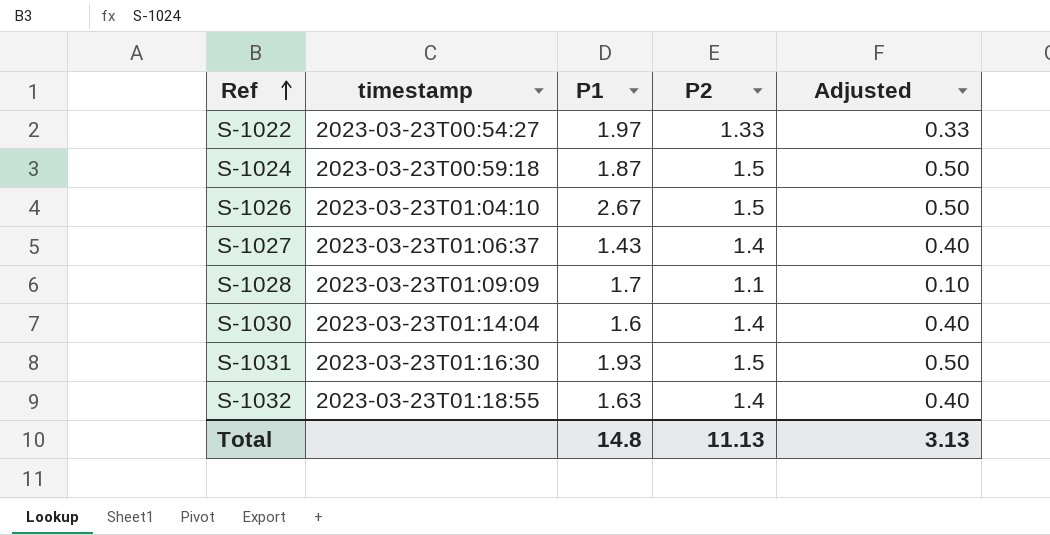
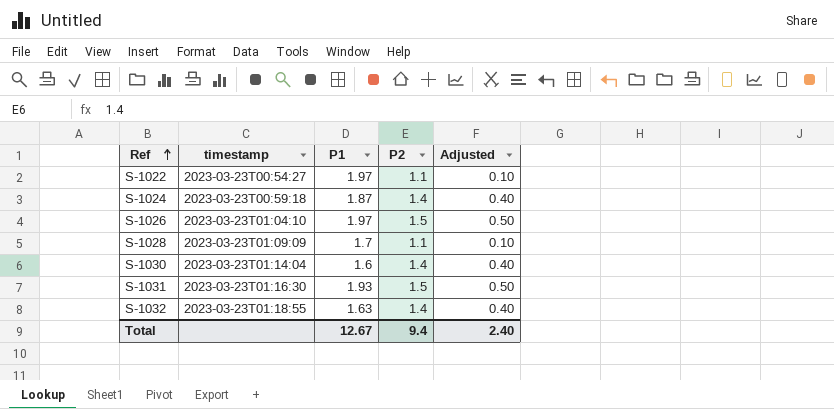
row S-1027: 2023-03-23T01:06:37 | 1.43 | 1.4 | 0.40 -> none
S-1022 | P2: 1.33 -> 1.1
S-1022 | Adjusted: 0.33 -> 0.10
S-1024 | P2: 1.5 -> 1.4
S-1024 | Adjusted: 0.50 -> 0.40
S-1026 | P1: 2.67 -> 1.97
Total | P1: 14.8 -> 12.67
Total | P2: 11.13 -> 9.4
Total | Adjusted: 3.13 -> 2.40

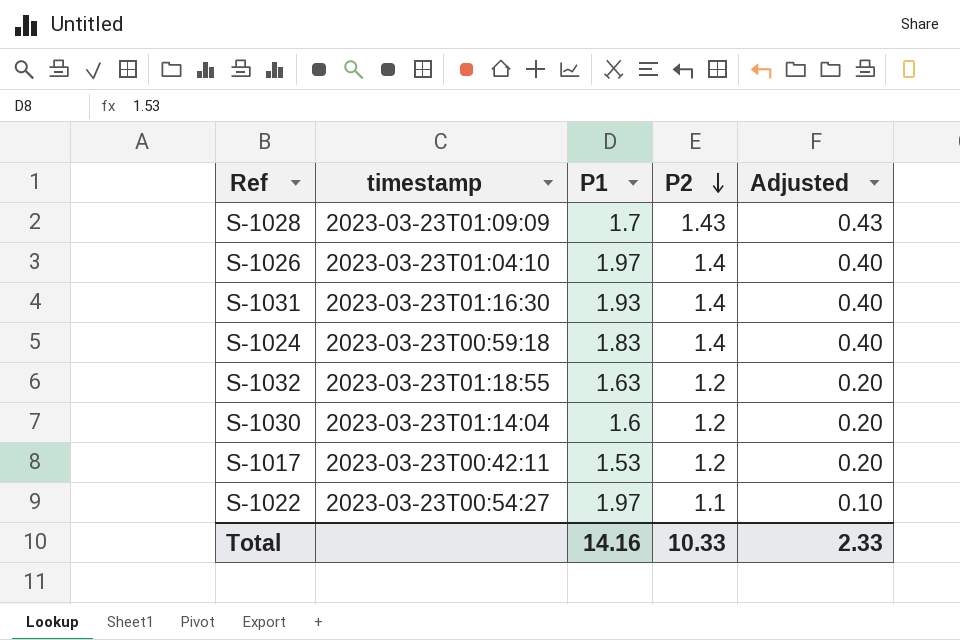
row order: Ref ascending -> P2 descending
S-1028 | P2: 1.1 -> 1.43
S-1028 | Adjusted: 0.10 -> 0.43
S-1026 | P2: 1.5 -> 1.4
S-1026 | Adjusted: 0.50 -> 0.40
S-1031 | P2: 1.5 -> 1.4
S-1031 | Adjusted: 0.50 -> 0.40
S-1024 | P1: 1.87 -> 1.83
S-1032 | P2: 1.4 -> 1.2
S-1032 | Adjusted: 0.40 -> 0.20
S-1030 | P2: 1.4 -> 1.2
S-1030 | Adjusted: 0.40 -> 0.20
row S-1017: none -> 2023-03-23T00:42:11 | 1.53 | 1.2 | 0.20
Total | P1: 12.67 -> 14.16
Total | P2: 9.4 -> 10.33
Total | Adjusted: 2.40 -> 2.33

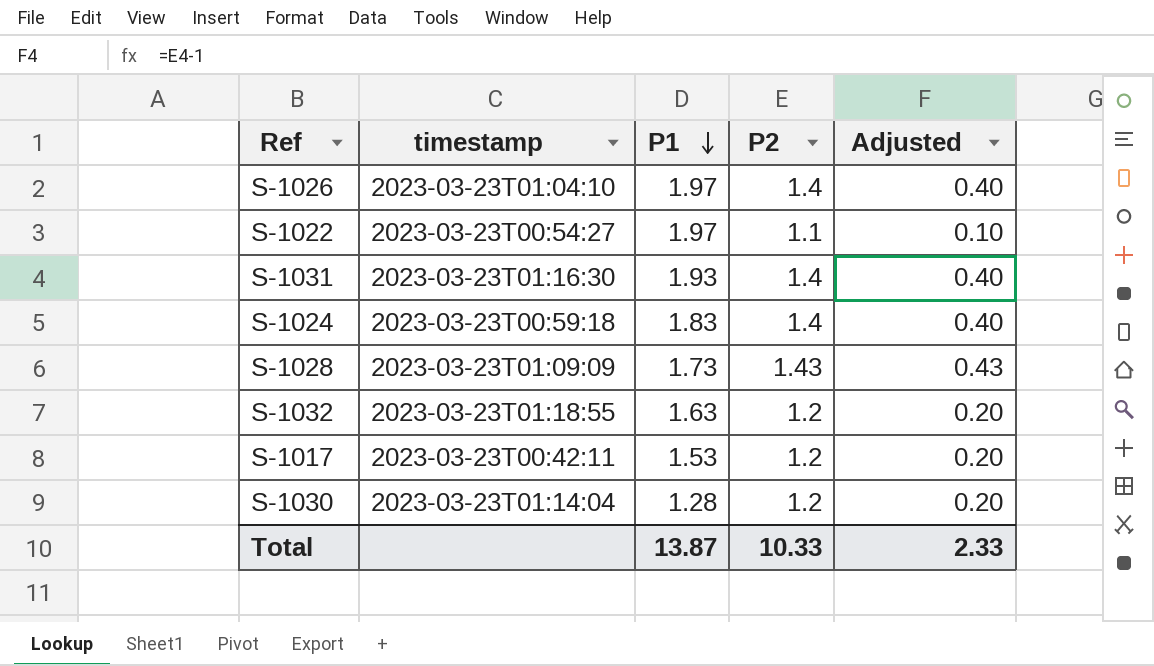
row order: P2 descending -> P1 descending
S-1028 | P1: 1.7 -> 1.73
S-1030 | P1: 1.6 -> 1.28
Total | P1: 14.16 -> 13.87

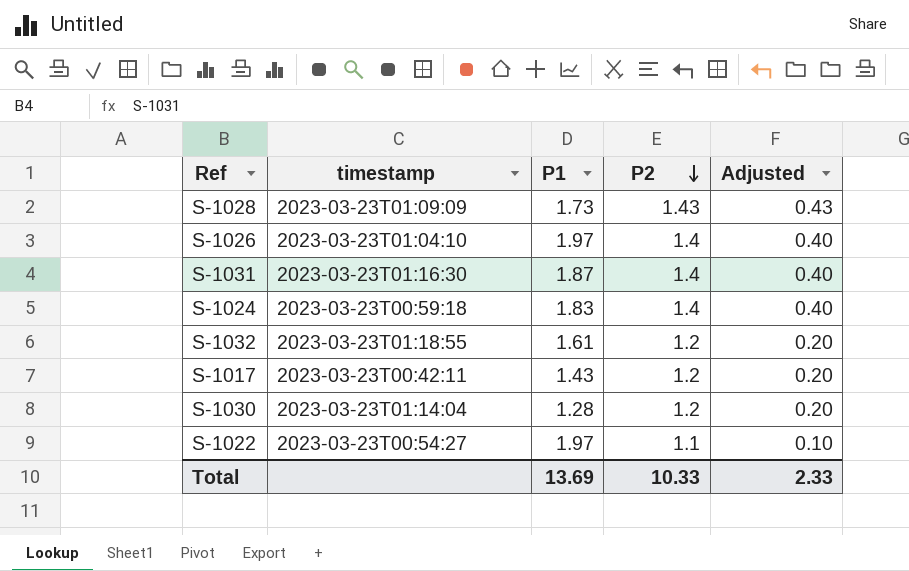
row order: P1 descending -> P2 descending
S-1031 | P1: 1.93 -> 1.87
S-1032 | P1: 1.63 -> 1.61
S-1017 | P1: 1.53 -> 1.43
Total | P1: 13.87 -> 13.69

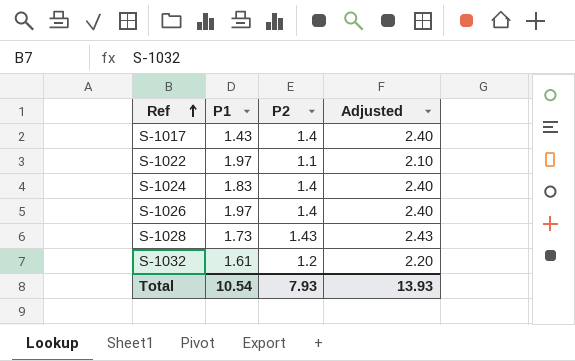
row order: P2 descending -> Ref ascending
column timestamp | position: 2 -> none
column Adjusted | formula: [P2] - 1 -> [P2] + 1
row S-1031: 2023-03-23T01:16:30 | 1.87 | 1.4 | 0.40 -> none
row S-1030: 2023-03-23T01:14:04 | 1.28 | 1.2 | 0.20 -> none
S-1017 | P2: 1.2 -> 1.4
Total | P1: 13.69 -> 10.54
Total | P2: 10.33 -> 7.93
Total | Adjusted: 2.33 -> 13.93

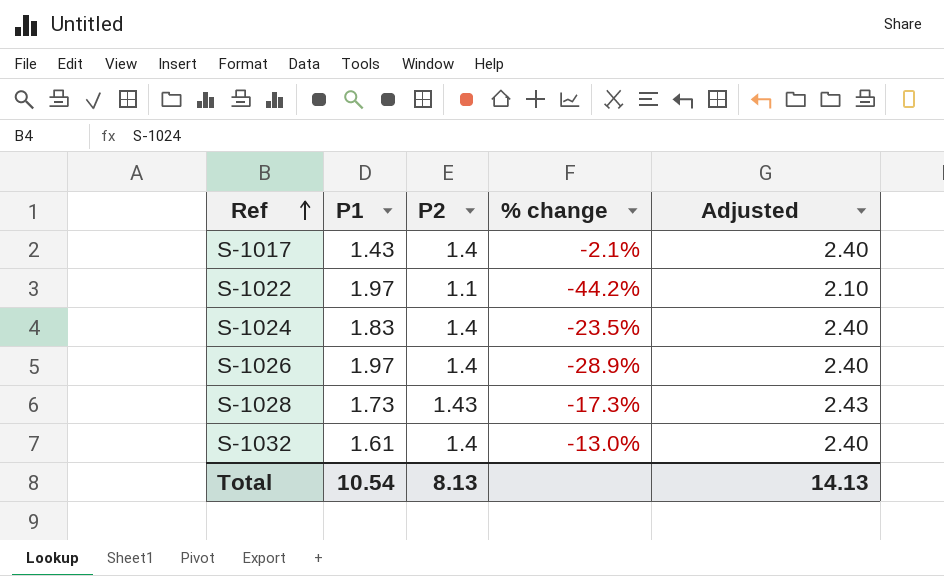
column % change | formula: none -> ([P2] - [P1]) / [P1]
S-1032 | P2: 1.2 -> 1.4
S-1032 | Adjusted: 2.20 -> 2.40
Total | P2: 7.93 -> 8.13
Total | Adjusted: 13.93 -> 14.13

